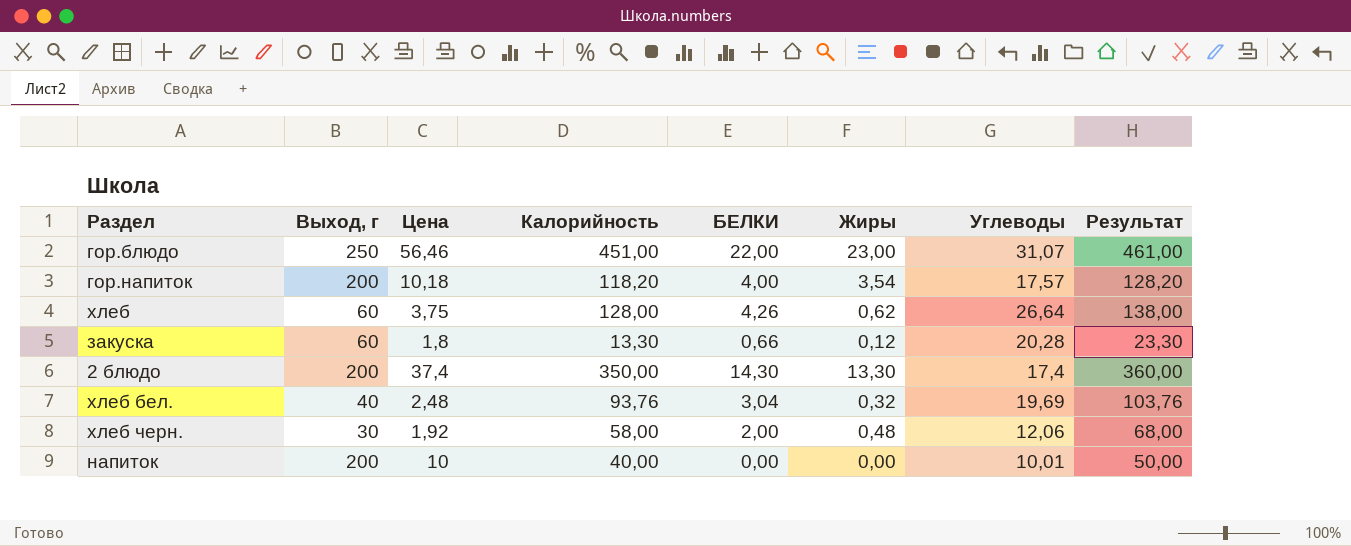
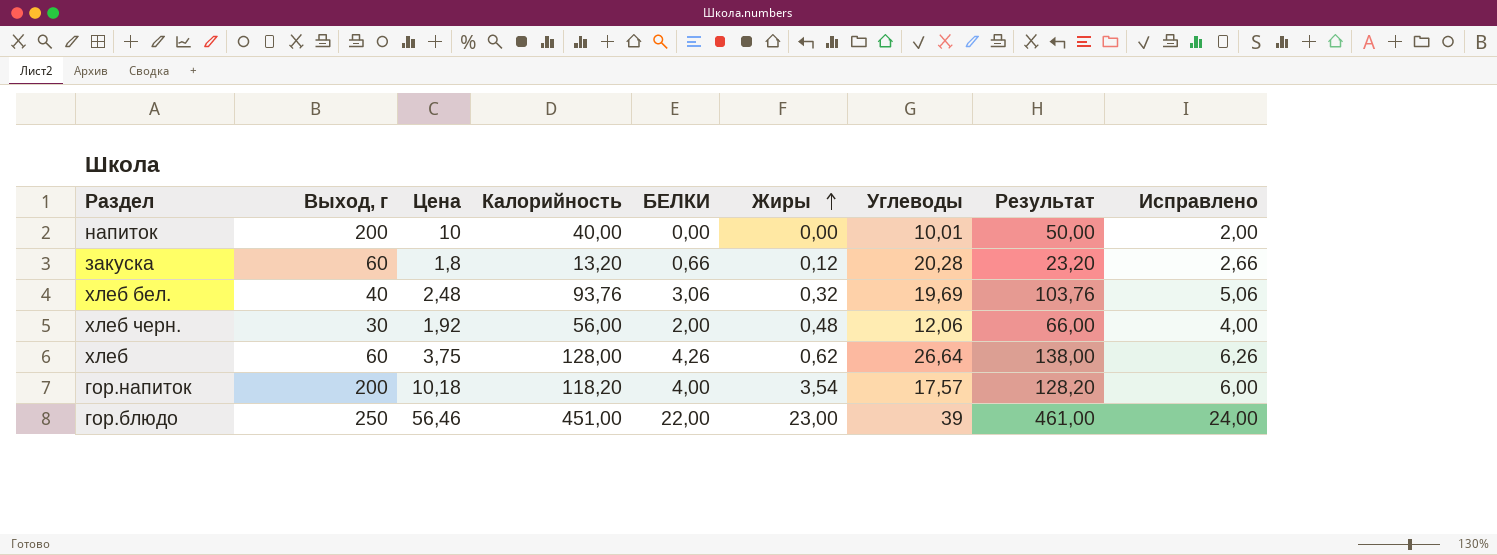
row order: none -> Жиры ascending
column Исправлено | formula: none -> [БЕЛКИ] + 2
row 2 блюдо: 200 | 37,4 | 350,00 | 14,30 | 13,30 | 17,4 | 360,00 -> none
закуска | Калорийность: 13,30 -> 13,20
закуска | Результат: 23,30 -> 23,20
хлеб бел. | БЕЛКИ: 3,04 -> 3,06
хлеб черн. | Калорийность: 58,00 -> 56,00
хлеб черн. | Результат: 68,00 -> 66,00
гор.блюдо | Углеводы: 31,07 -> 39

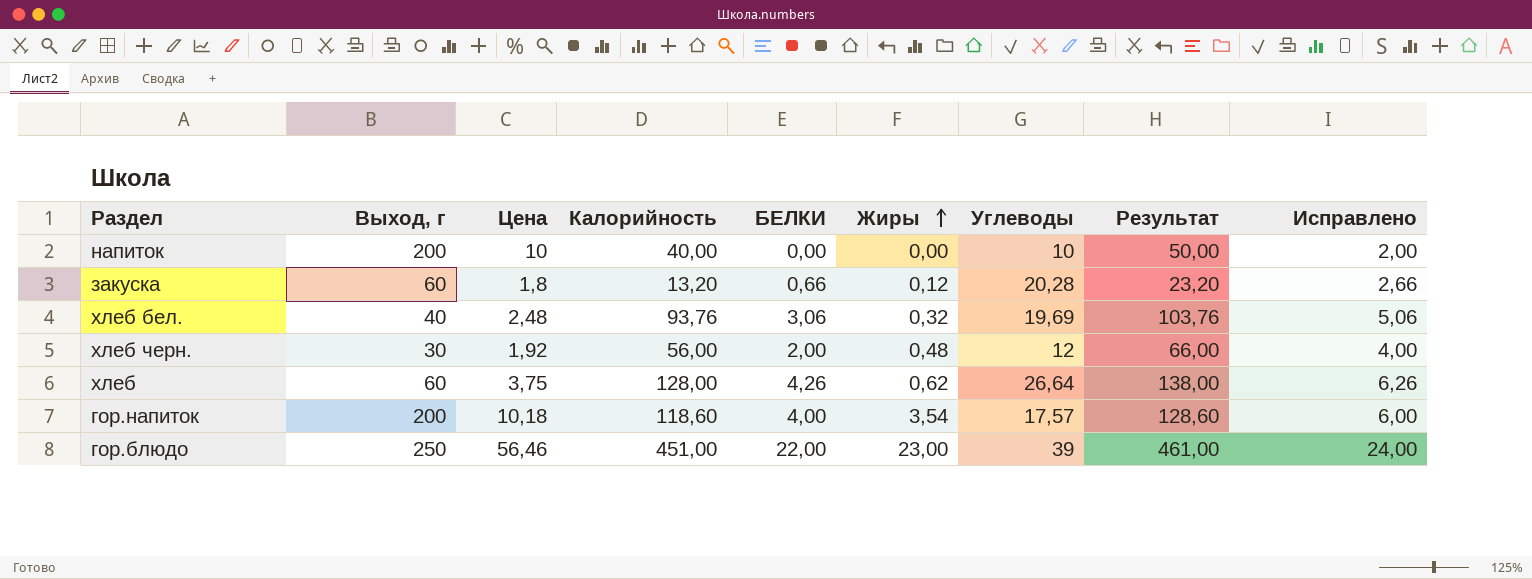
напиток | Углеводы: 10,01 -> 10
хлеб черн. | Углеводы: 12,06 -> 12
гор.напиток | Калорийность: 118,20 -> 118,60
гор.напиток | Результат: 128,20 -> 128,60

